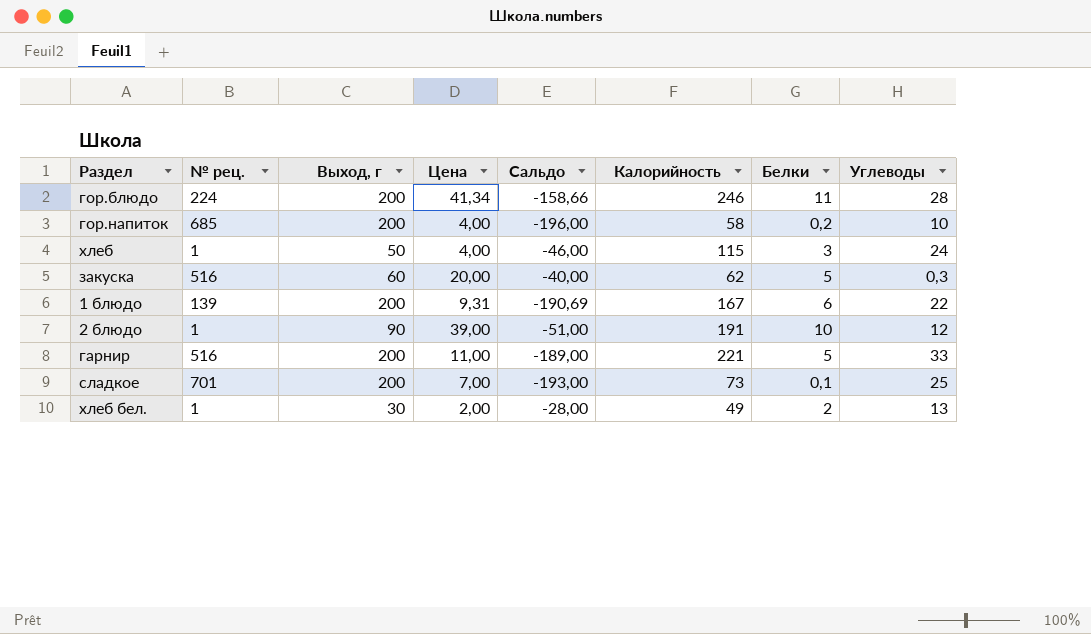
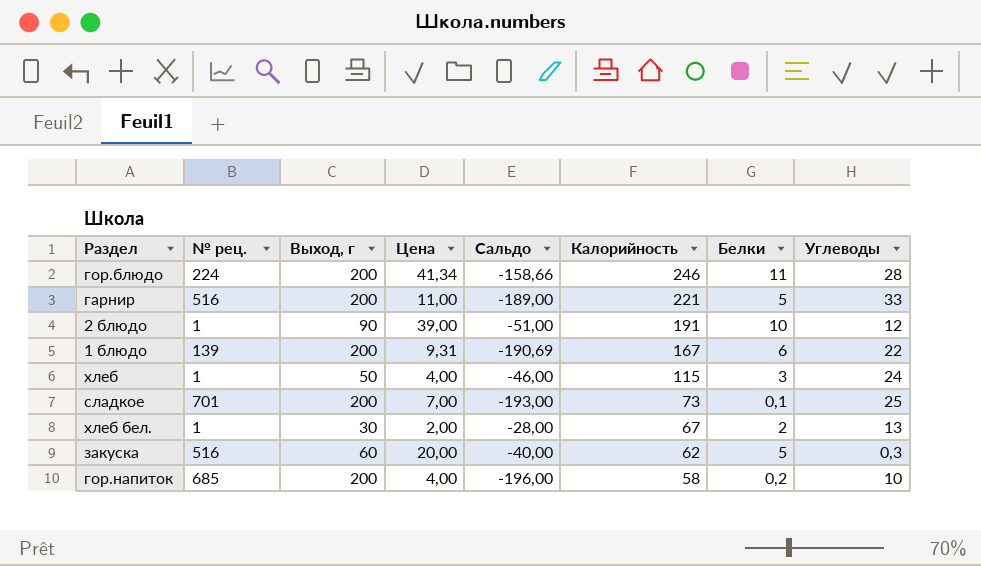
row order: none -> Калорийность descending
хлеб бел. | Калорийность: 49 -> 67

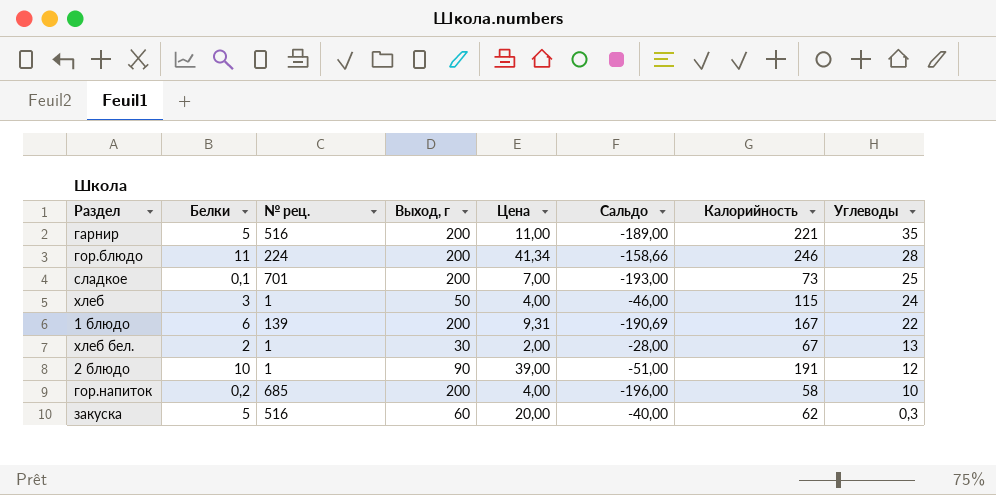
row order: Калорийность descending -> Углеводы descending
column Белки | position: 7 -> 2
гарнир | Углеводы: 33 -> 35

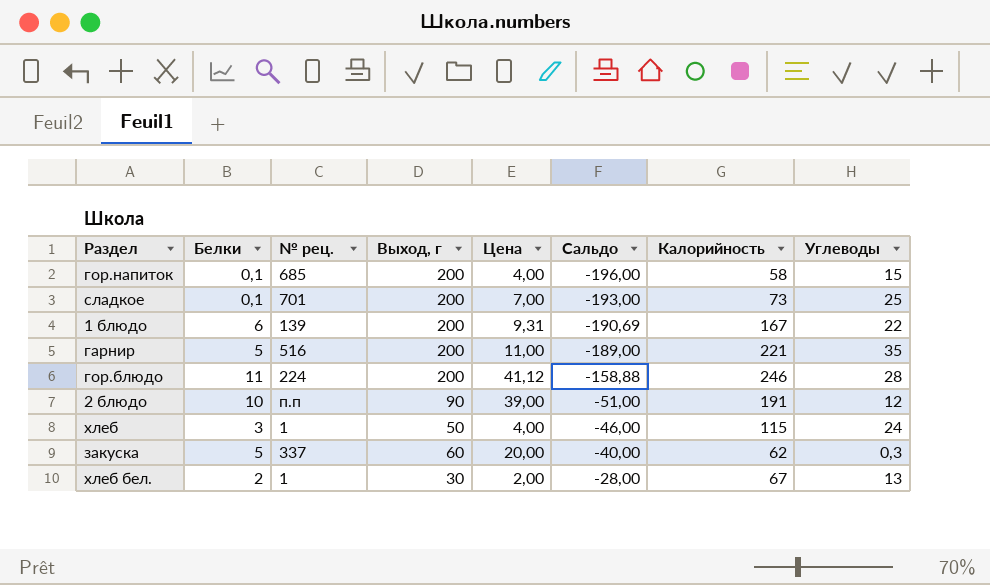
row order: Углеводы descending -> Сальдо ascending
гор.напиток | Белки: 0,2 -> 0,1
гор.напиток | Углеводы: 10 -> 15
гор.блюдо | Цена: 41,34 -> 41,12
гор.блюдо | Сальдо: -158,66 -> -158,88
2 блюдо | № рец.: 1 -> п.п
закуска | № рец.: 516 -> 337

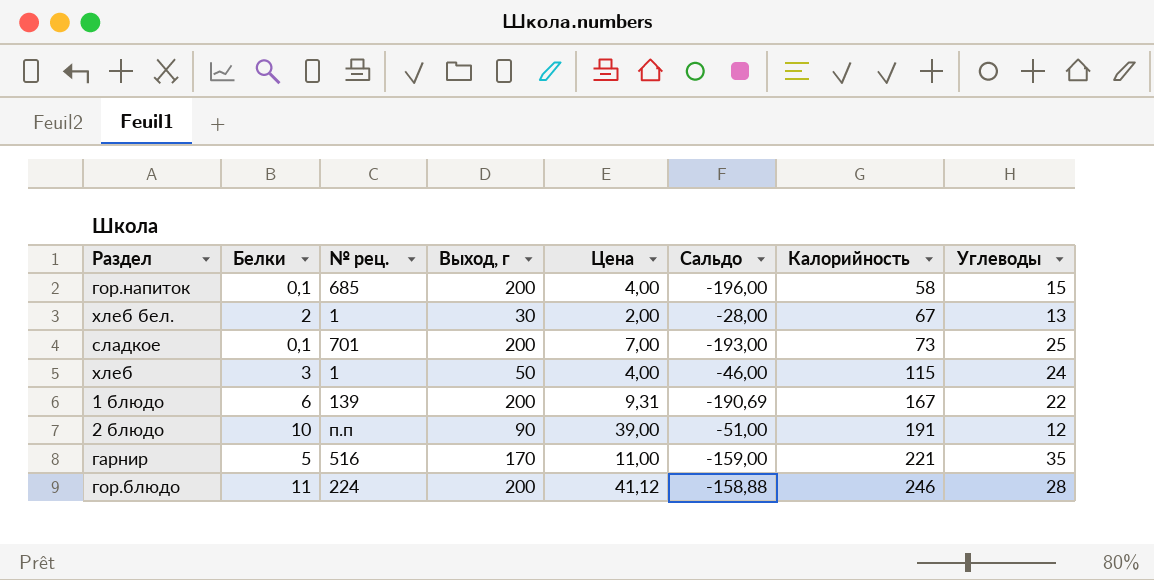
row order: Сальдо ascending -> Калорийность ascending
row закуска: 5 | 337 | 60 | 20,00 | -40,00 | 62 | 0,3 -> none
гарнир | Выход, г: 200 -> 170
гарнир | Сальдо: -189,00 -> -159,00

